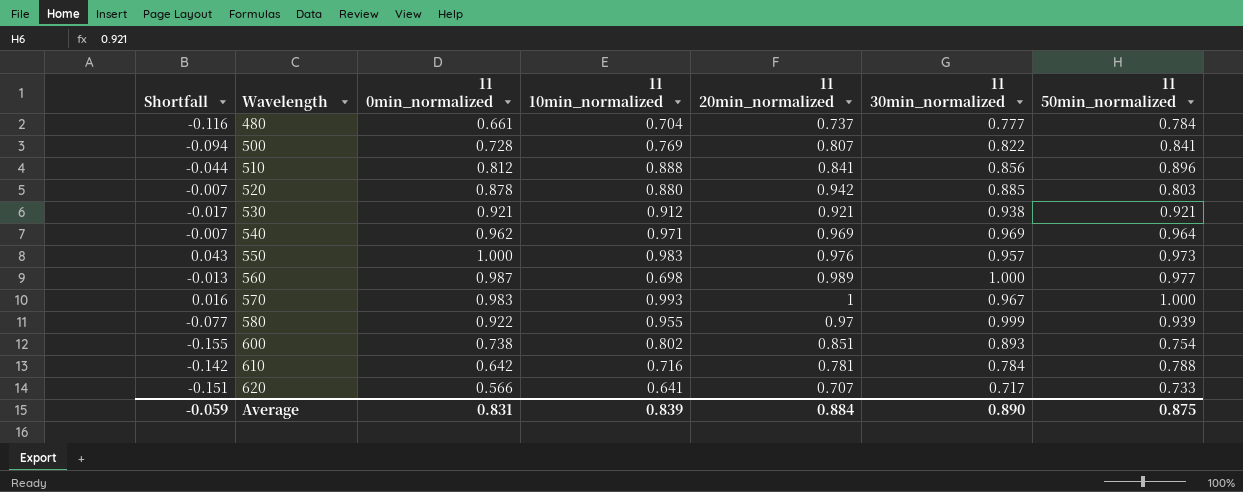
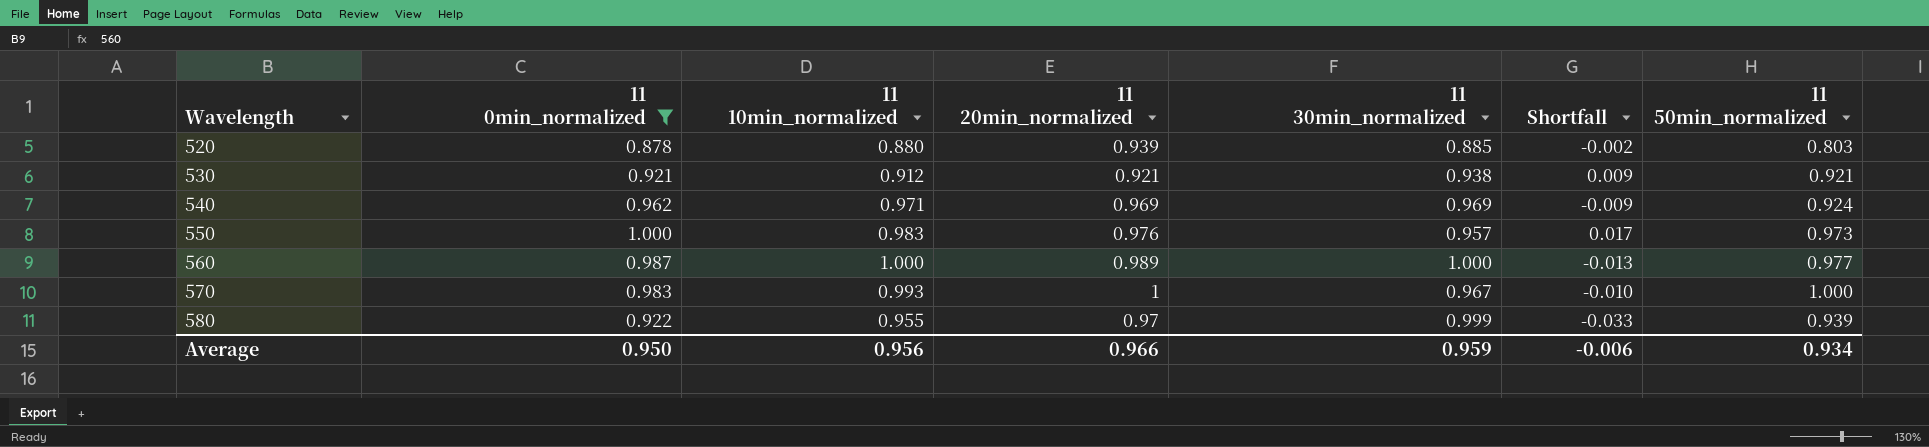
filter: none -> 11 0min_normalized >= 0.878
column Shortfall | formula: [11 0min_normalized] - [11 30min_normalized] -> [11 0min_normalized] - [11 10min_normalized]
column Shortfall | position: 1 -> 6
520 | 11 20min_normalized: 0.942 -> 0.939
540 | 11 50min_normalized: 0.964 -> 0.924
560 | 11 10min_normalized: 0.698 -> 1.000
Average | 11 0min_normalized: 0.831 -> 0.950
Average | 11 10min_normalized: 0.839 -> 0.956
Average | 11 20min_normalized: 0.884 -> 0.966
Average | 11 30min_normalized: 0.890 -> 0.959
Average | Shortfall: -0.059 -> -0.006
Average | 11 50min_normalized: 0.875 -> 0.934

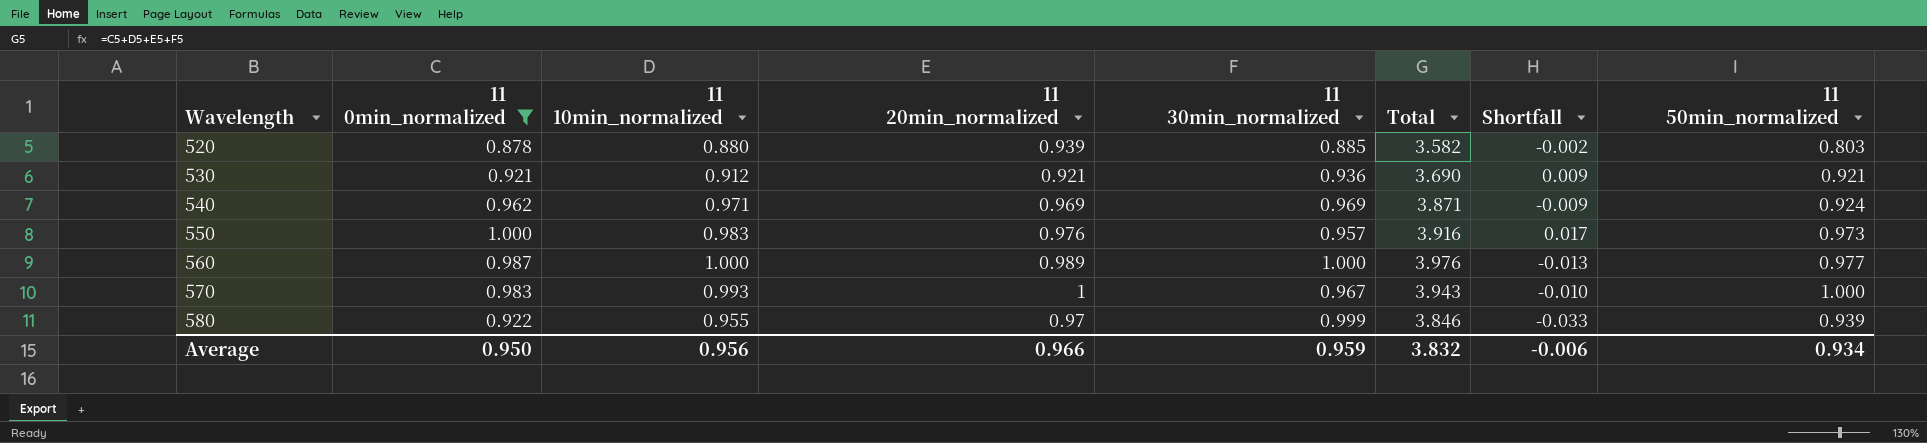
column Total | formula: none -> [11 0min_normalized] + [11 10min_normalized] + [11 20min_normalized] + [11 30min_normalized]
530 | 11 30min_normalized: 0.938 -> 0.936

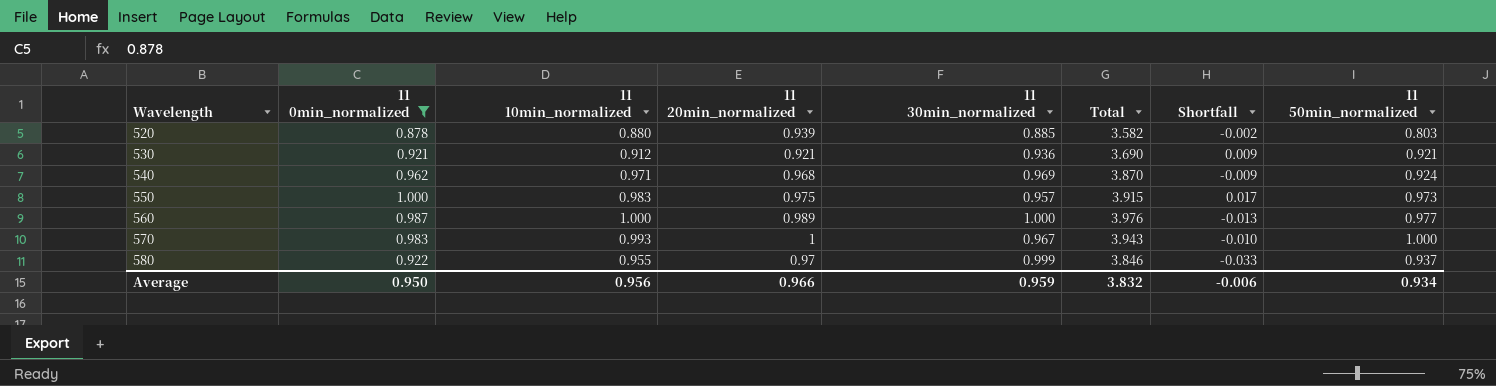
540 | 11 20min_normalized: 0.969 -> 0.968
540 | Total: 3.871 -> 3.870
550 | 11 20min_normalized: 0.976 -> 0.975
550 | Total: 3.916 -> 3.915
580 | 11 50min_normalized: 0.939 -> 0.937

